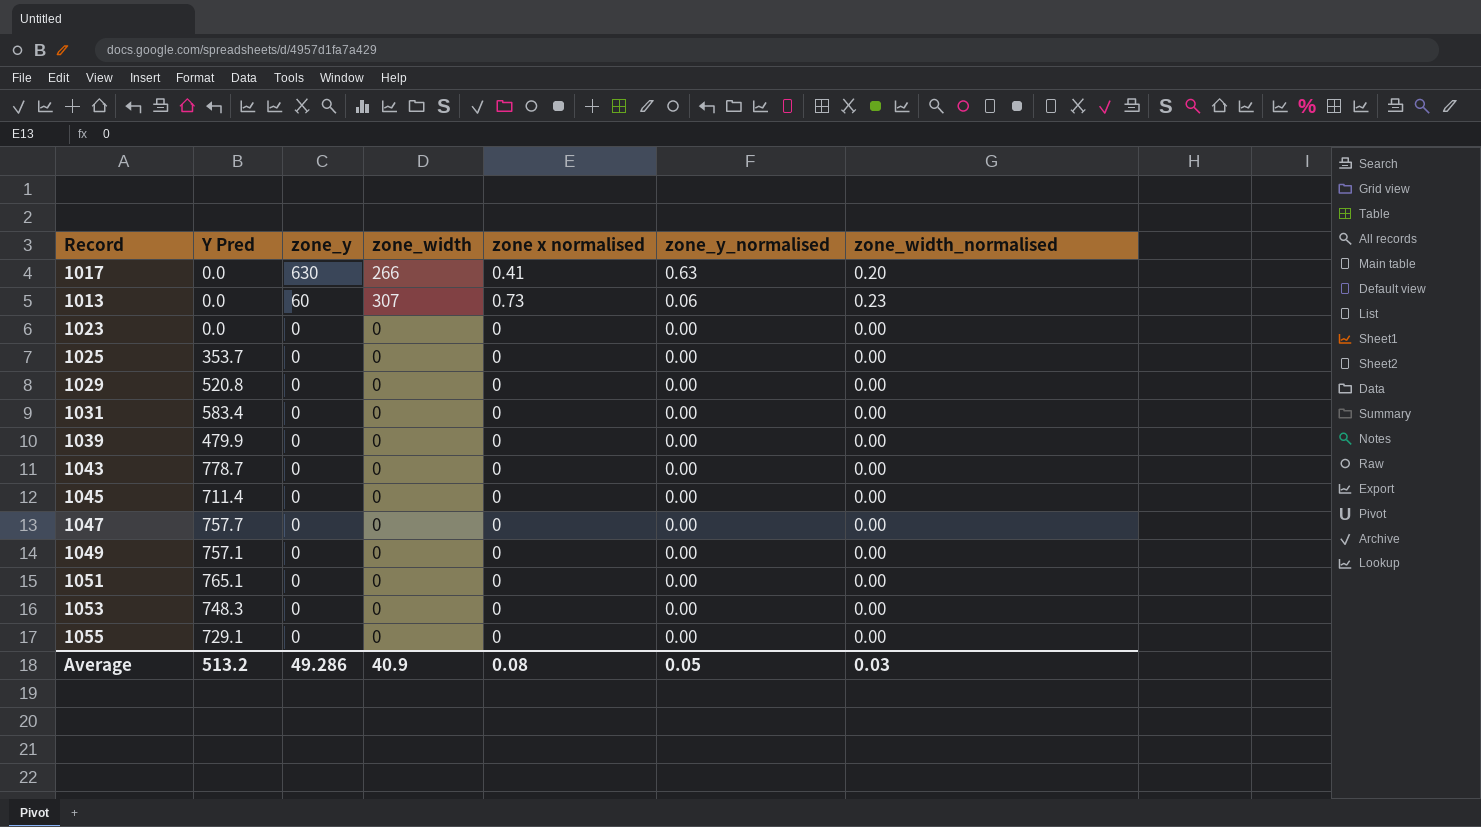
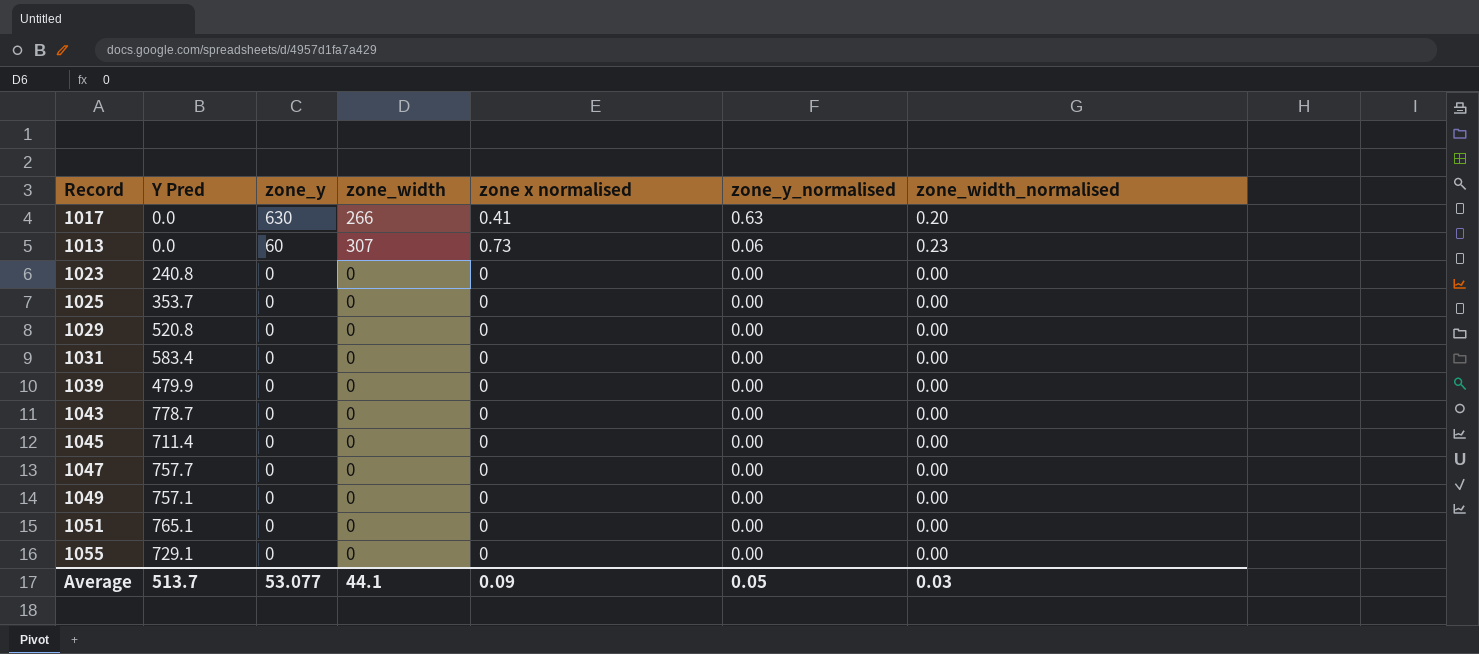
row 1053: 748.3 | 0 | 0 | 0 | 0.00 | 0.00 -> none
1023 | Y Pred: 0.0 -> 240.8
Average | Y Pred: 513.2 -> 513.7
Average | zone_y: 49.286 -> 53.077
Average | zone_width: 40.9 -> 44.1
Average | zone x normalised: 0.08 -> 0.09

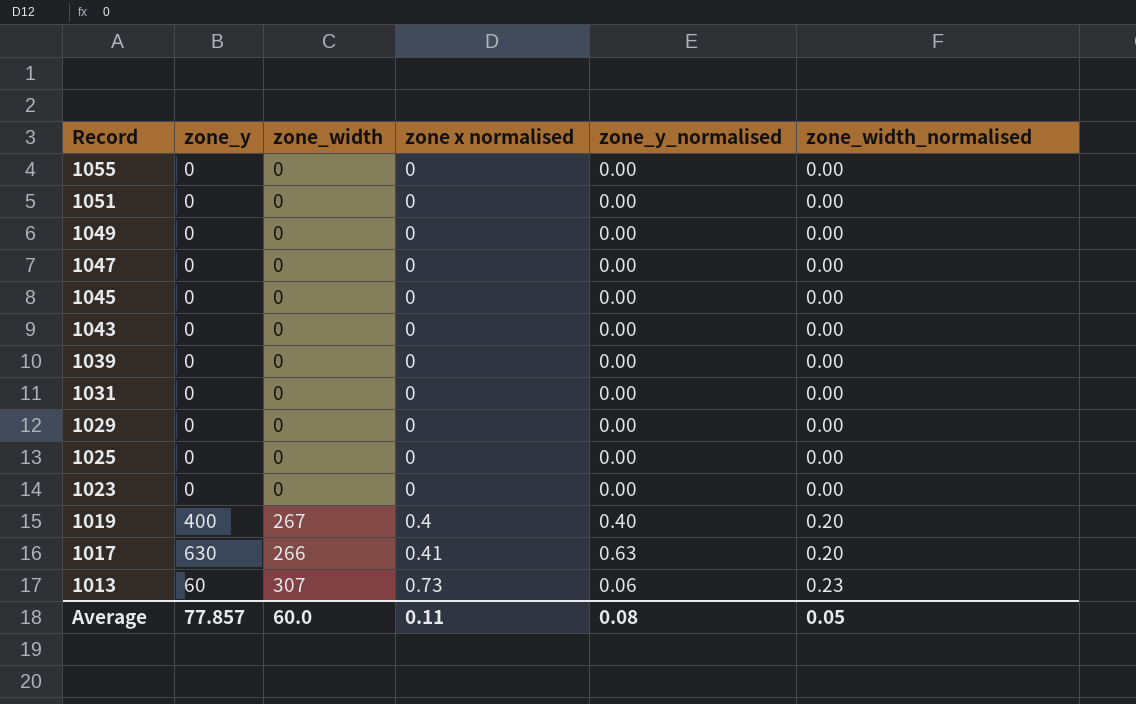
row order: zone_y descending -> Record descending
column Y Pred | position: 2 -> none
row 1019: none -> 400 | 267 | 0.4 | 0.40 | 0.20
Average | zone_y: 53.077 -> 77.857
Average | zone_width: 44.1 -> 60.0
Average | zone x normalised: 0.09 -> 0.11
Average | zone_y_normalised: 0.05 -> 0.08
Average | zone_width_normalised: 0.03 -> 0.05

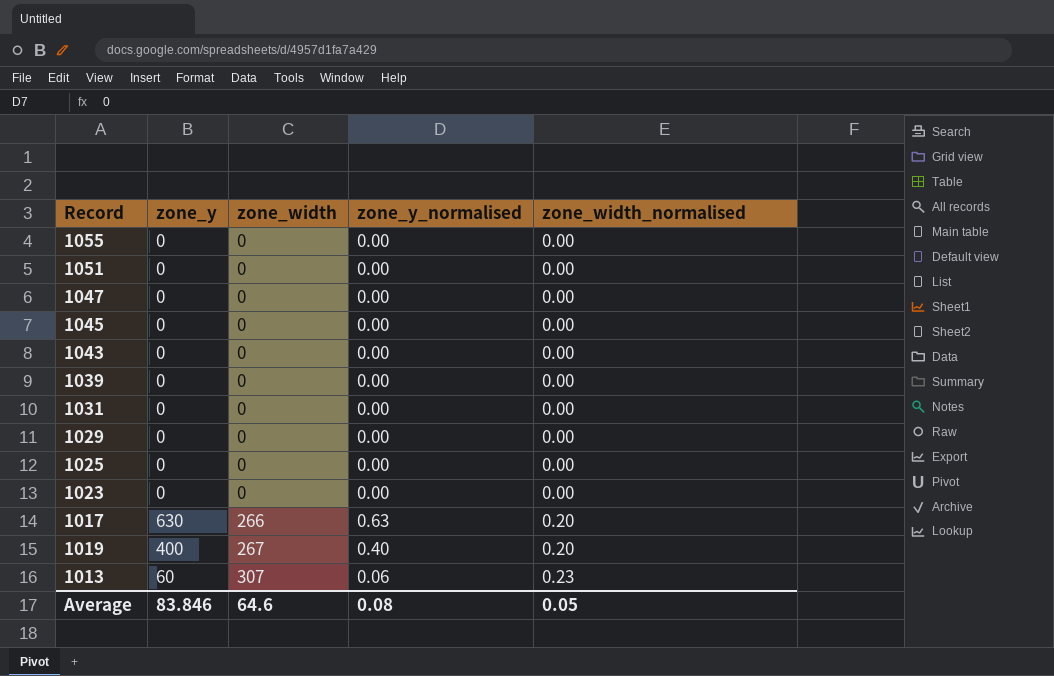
row order: Record descending -> zone_width ascending
column zone x normalised | position: 4 -> none
row 1049: 0 | 0 | 0 | 0.00 | 0.00 -> none
Average | zone_y: 77.857 -> 83.846
Average | zone_width: 60.0 -> 64.6

